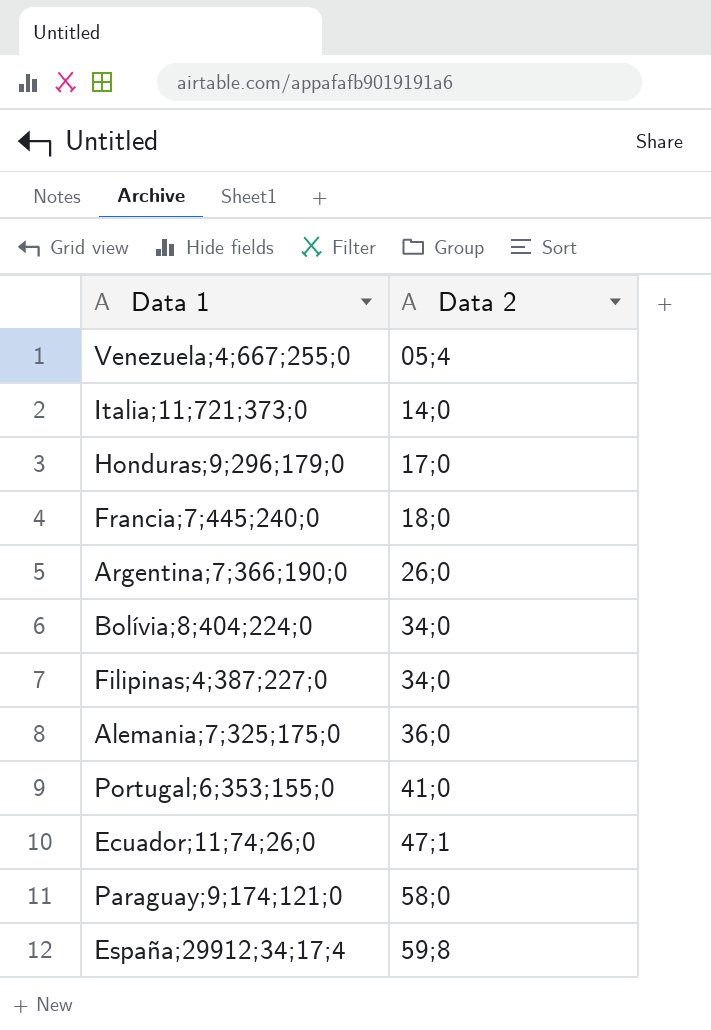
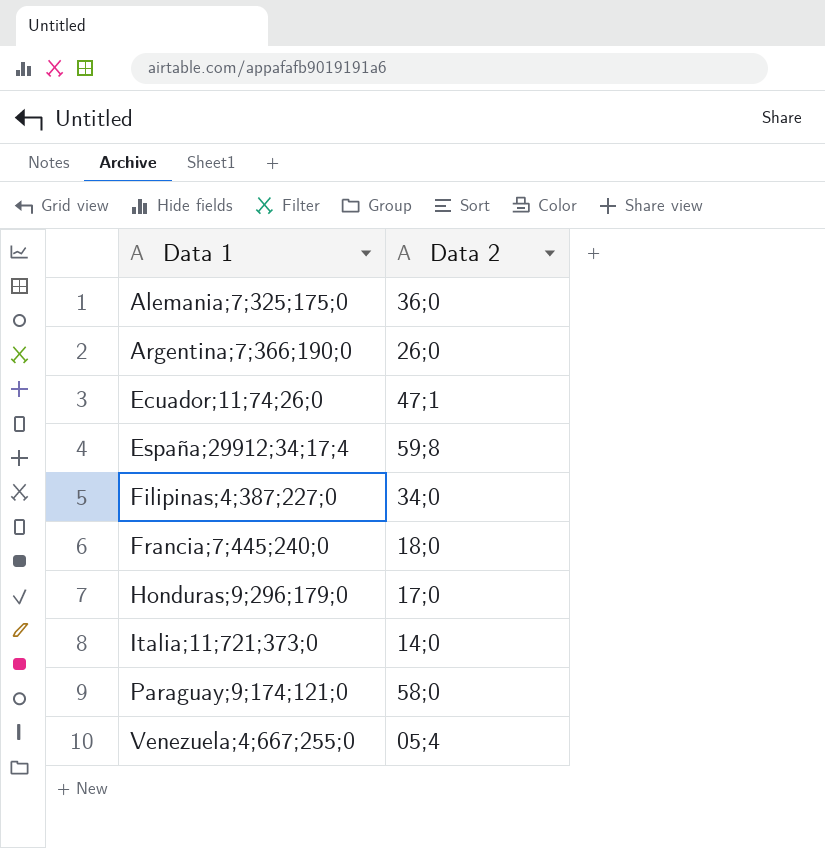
row order: Data 2 ascending -> Data 1 ascending
row Bolívia;8;404;224;0: 34;0 -> none
row Portugal;6;353;155;0: 41;0 -> none

